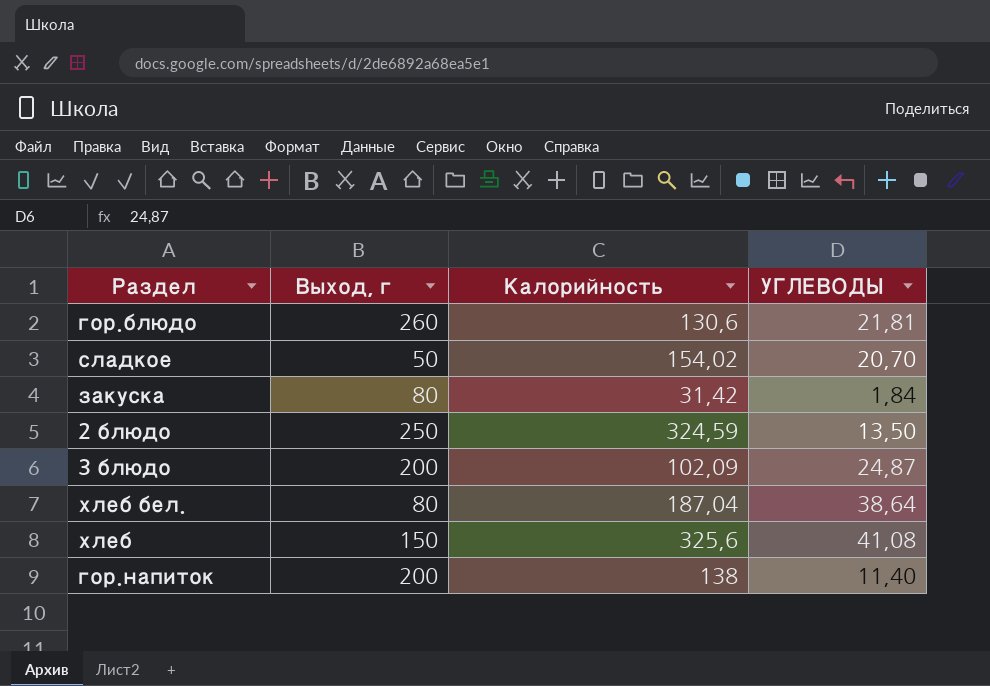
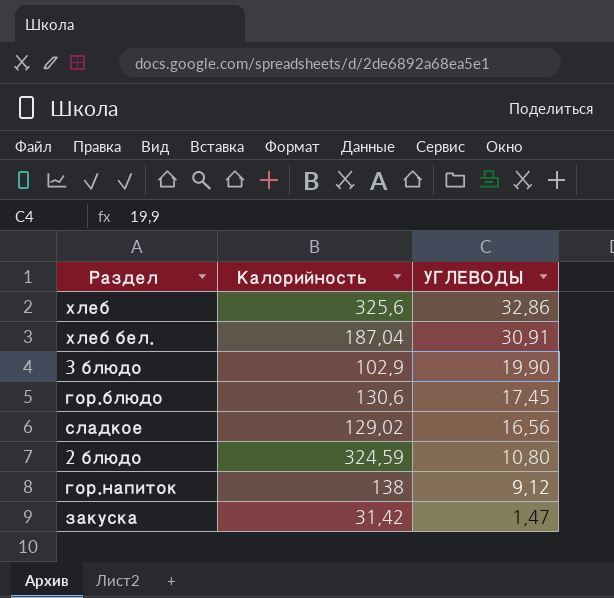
row order: none -> УГЛЕВОДЫ descending
column Выход, г | position: 2 -> none
хлеб | УГЛЕВОДЫ: 41,08 -> 32,86
хлеб бел. | УГЛЕВОДЫ: 38,64 -> 30,91
3 блюдо | Калорийность: 102,09 -> 102,9
3 блюдо | УГЛЕВОДЫ: 24,87 -> 19,90
гор.блюдо | УГЛЕВОДЫ: 21,81 -> 17,45
сладкое | Калорийность: 154,02 -> 129,02
сладкое | УГЛЕВОДЫ: 20,70 -> 16,56
2 блюдо | УГЛЕВОДЫ: 13,50 -> 10,80
гор.напиток | УГЛЕВОДЫ: 11,40 -> 9,12
закуска | УГЛЕВОДЫ: 1,84 -> 1,47

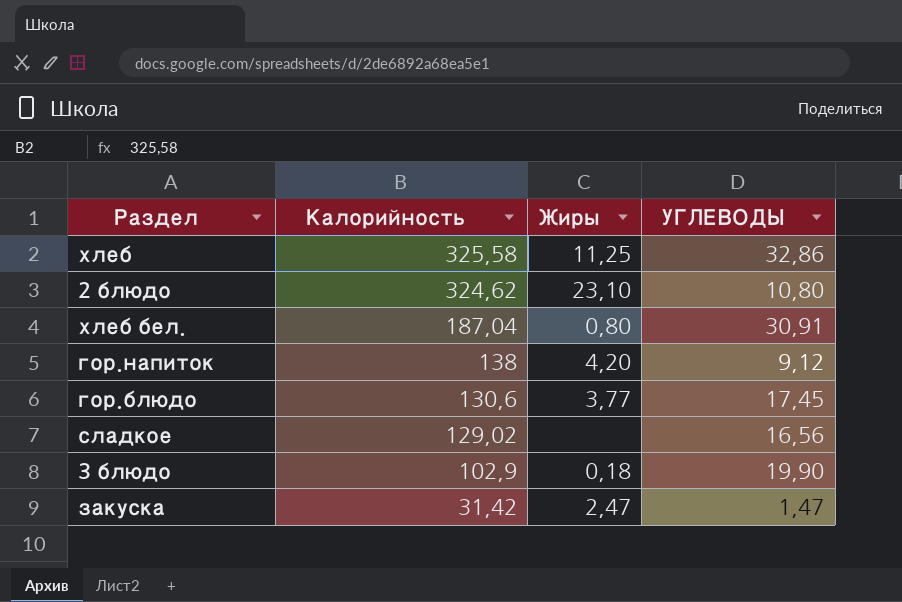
row order: УГЛЕВОДЫ descending -> Калорийность descending
column Жиры | position: none -> 3
хлеб | Калорийность: 325,6 -> 325,58
2 блюдо | Калорийность: 324,59 -> 324,62

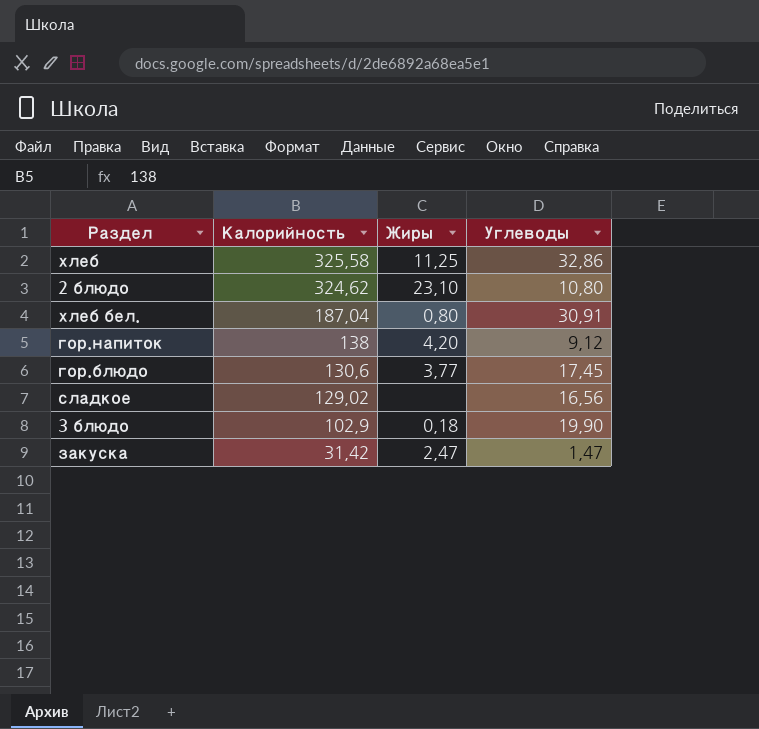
column name: УГЛЕВОДЫ -> Углеводы

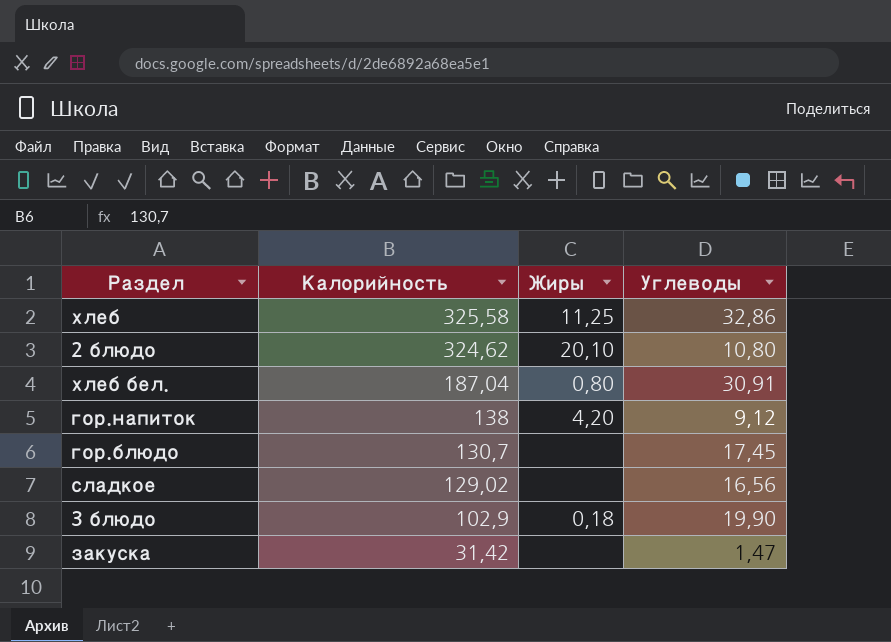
2 блюдо | Жиры: 23,10 -> 20,10
гор.блюдо | Калорийность: 130,6 -> 130,7
гор.блюдо | Жиры: 3,77 -> none
закуска | Жиры: 2,47 -> none

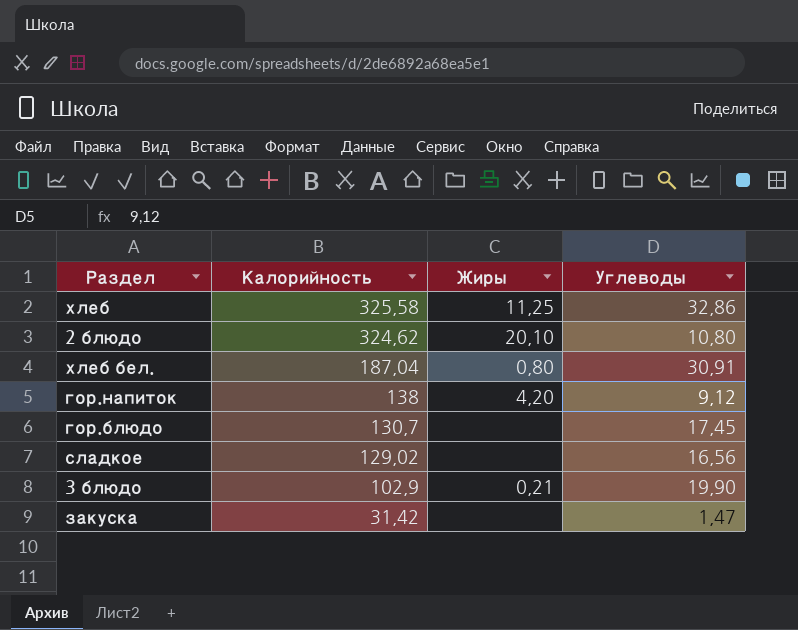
3 блюдо | Жиры: 0,18 -> 0,21

